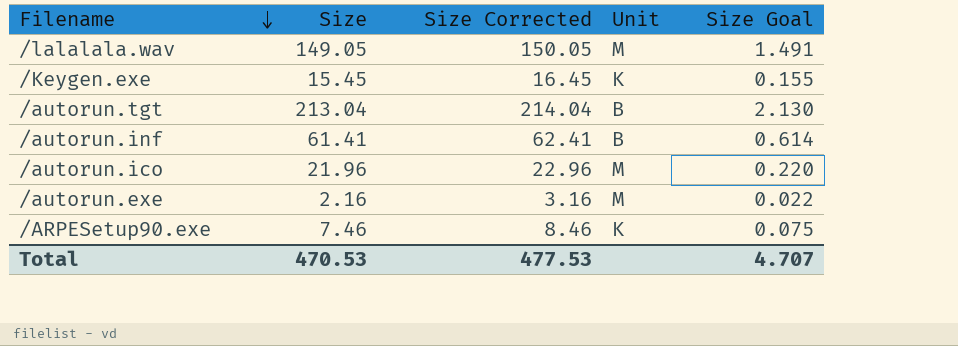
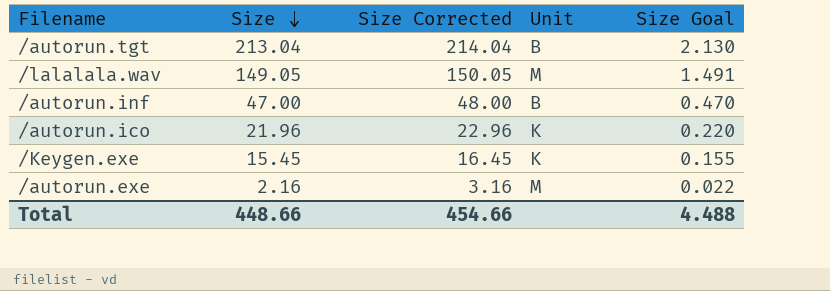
row order: Filename descending -> Size descending
row /ARPESetup90.exe: 7.46 | 8.46 | K | 0.075 -> none
/autorun.inf | Size: 61.41 -> 47.00
/autorun.inf | Size Corrected: 62.41 -> 48.00
/autorun.inf | Size Goal: 0.614 -> 0.470
/autorun.ico | Unit: M -> K
Total | Size: 470.53 -> 448.66
Total | Size Corrected: 477.53 -> 454.66
Total | Size Goal: 4.707 -> 4.488

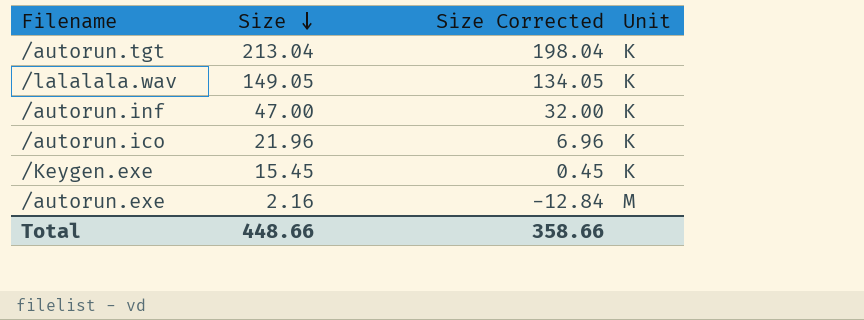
column Size Goal | formula: [Size] * 0.01 -> none
column Size Corrected | formula: [Size] + 1 -> [Size] - 15
/autorun.tgt | Unit: B -> K
/lalalala.wav | Unit: M -> K
/autorun.inf | Unit: B -> K
Total | Size Corrected: 454.66 -> 358.66

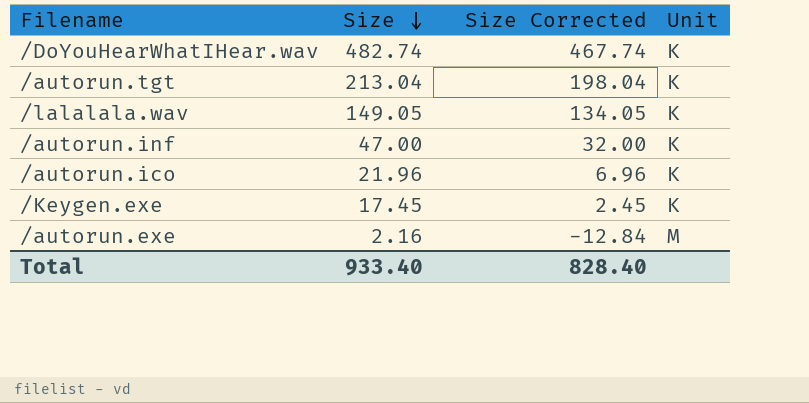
row /DoYouHearWhatIHear.wav: none -> 482.74 | 467.74 | K
/Keygen.exe | Size: 15.45 -> 17.45
/Keygen.exe | Size Corrected: 0.45 -> 2.45
Total | Size: 448.66 -> 933.40
Total | Size Corrected: 358.66 -> 828.40

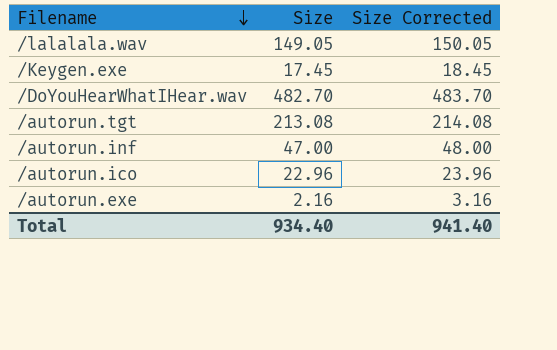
row order: Size descending -> Filename descending
column Unit | position: 4 -> none
column Size Corrected | formula: [Size] - 15 -> [Size] + 1
/DoYouHearWhatIHear.wav | Size: 482.74 -> 482.70
/autorun.tgt | Size: 213.04 -> 213.08
/autorun.ico | Size: 21.96 -> 22.96
Total | Size: 933.40 -> 934.40
Total | Size Corrected: 828.40 -> 941.40

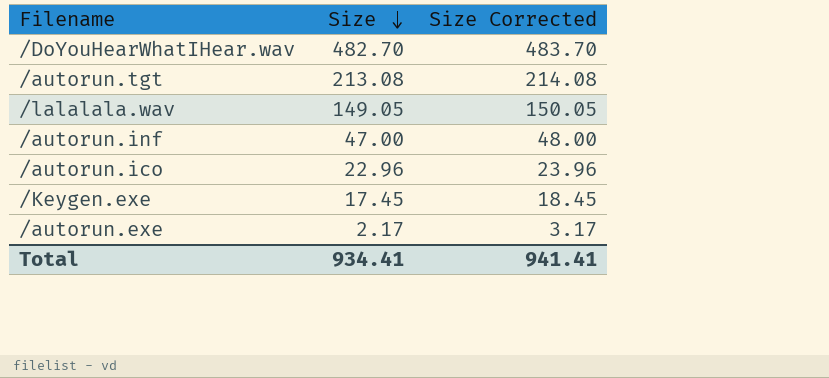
row order: Filename descending -> Size descending
/autorun.exe | Size: 2.16 -> 2.17
/autorun.exe | Size Corrected: 3.16 -> 3.17
Total | Size: 934.40 -> 934.41
Total | Size Corrected: 941.40 -> 941.41

